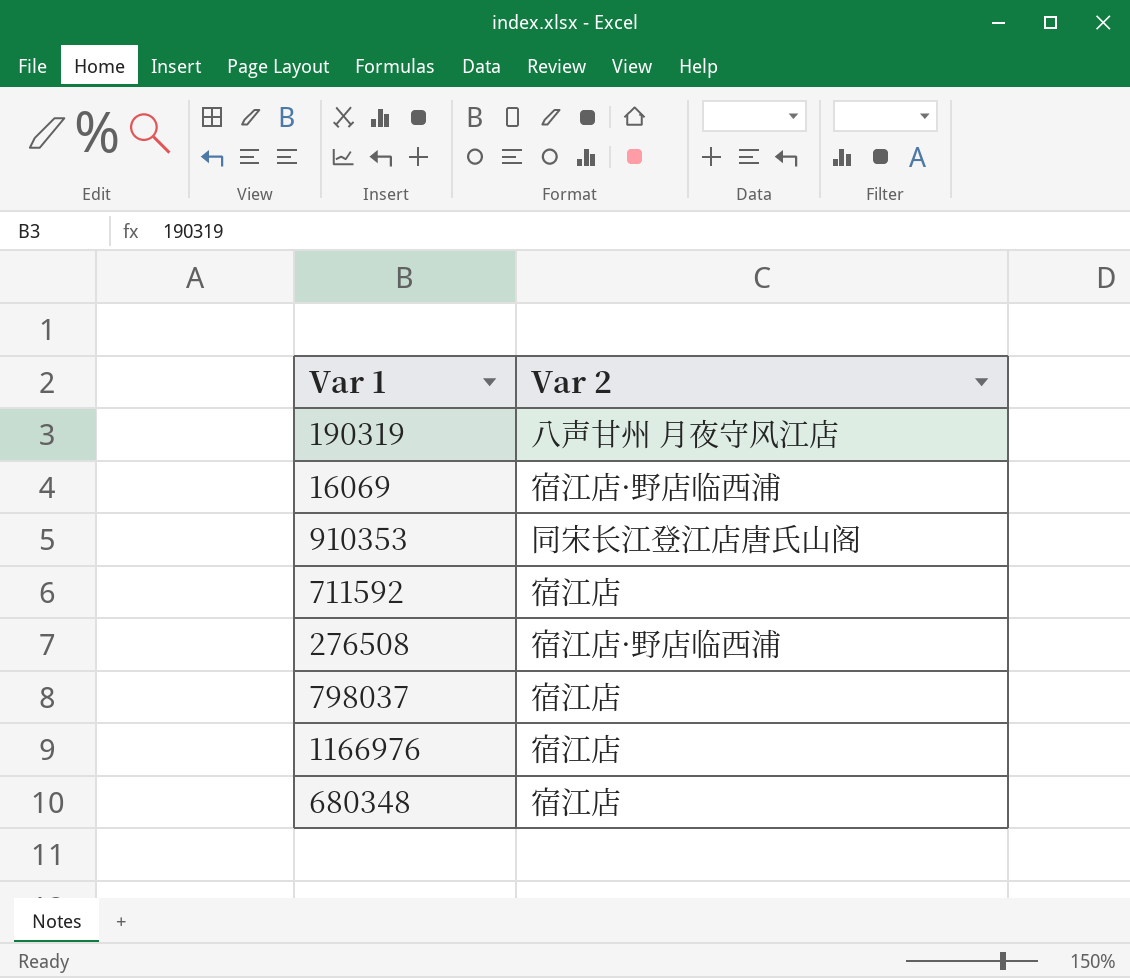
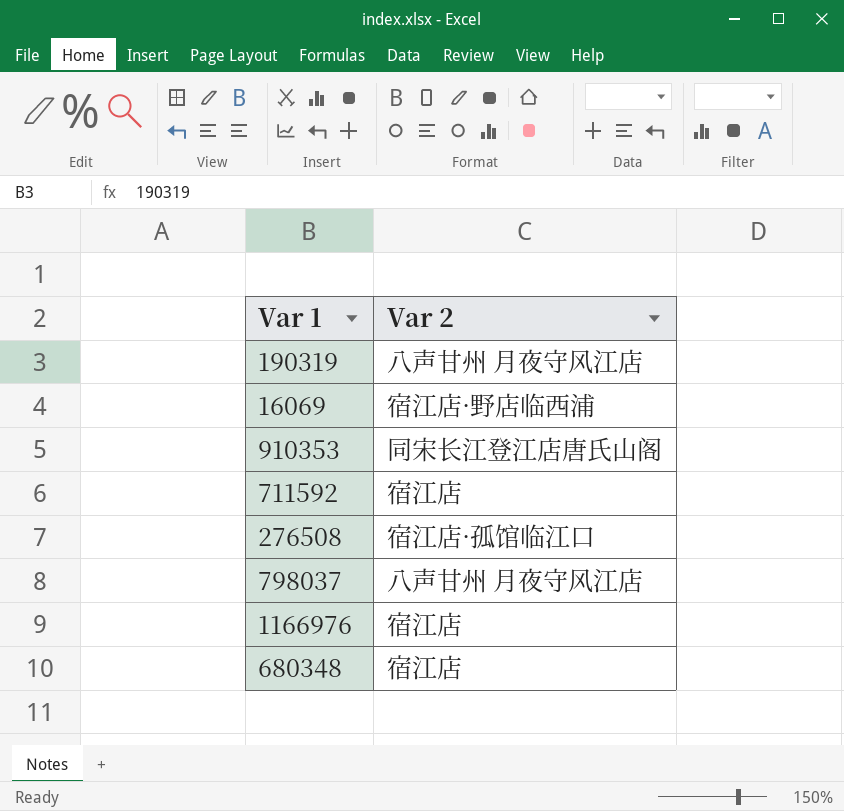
276508 | Var 2: 宿江店·野店临西浦 -> 宿江店·孤馆临江口
798037 | Var 2: 宿江店 -> 八声甘州 月夜守风江店

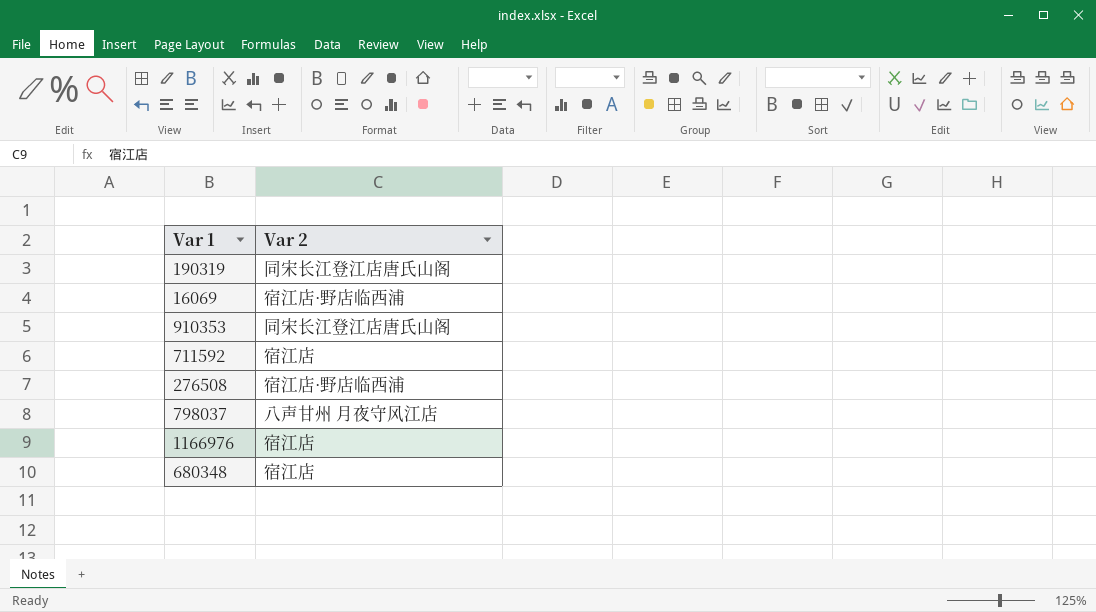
190319 | Var 2: 八声甘州 月夜守风江店 -> 同宋长江登江店唐氏山阁
276508 | Var 2: 宿江店·孤馆临江口 -> 宿江店·野店临西浦

